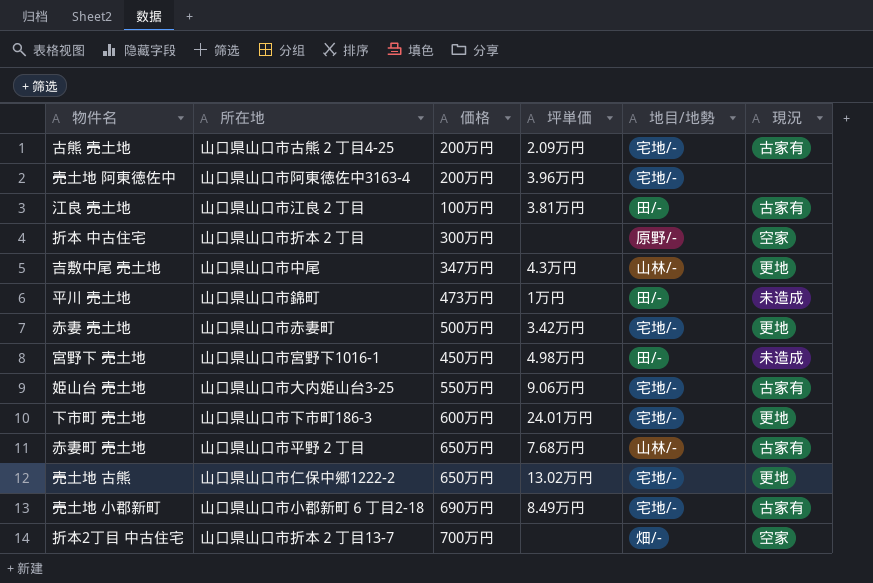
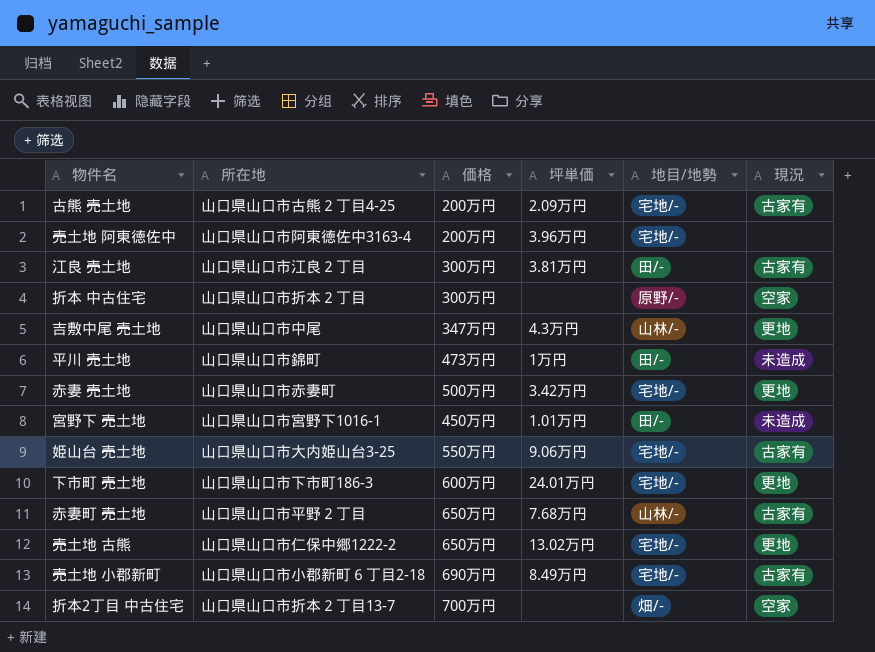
江良 売土地 | 価格: 100万円 -> 300万円
宮野下 売土地 | 坪単価: 4.98万円 -> 1.01万円

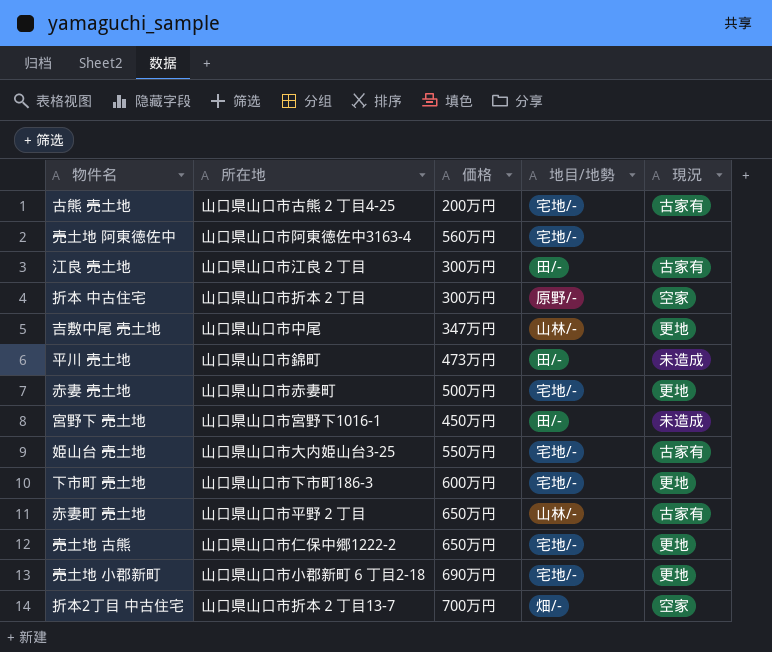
column 坪単価 | position: 4 -> none
売土地 阿東徳佐中 | 価格: 200万円 -> 560万円
売土地 小郡新町 | 現況: 古家有 -> 更地

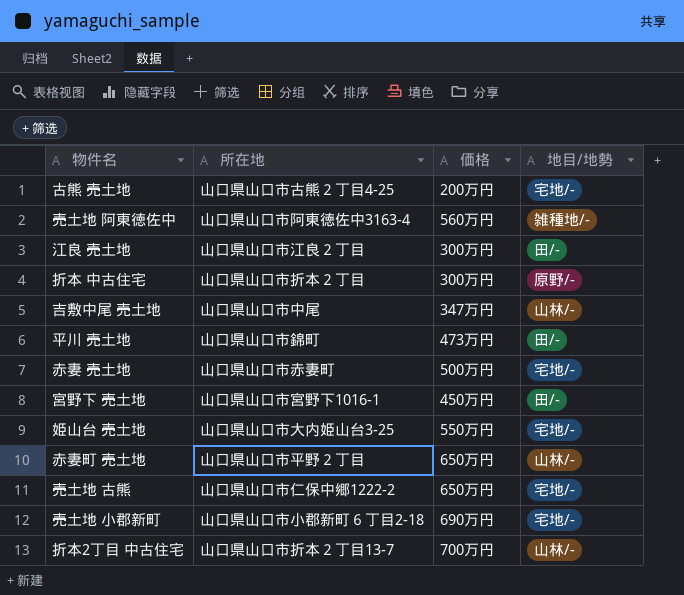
column 現況 | position: 5 -> none
row 下市町 売土地: 山口県山口市下市町186-3 | 600万円 | 宅地/- | 更地 -> none
売土地 阿東徳佐中 | 地目/地勢: 宅地/- -> 雑種地/-
折本2丁目 中古住宅 | 地目/地勢: 畑/- -> 山林/-

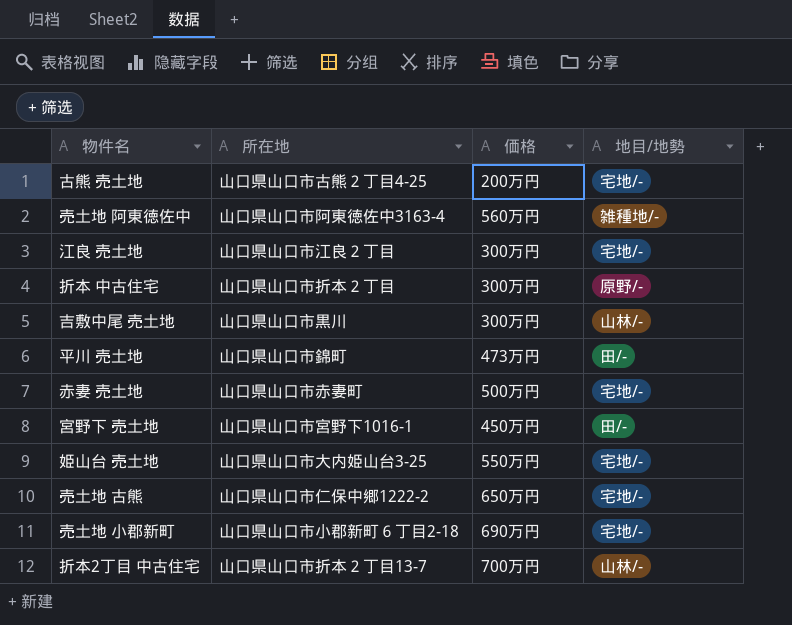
row 赤妻町 売土地: 山口県山口市平野２丁目 | 650万円 | 山林/- -> none
江良 売土地 | 地目/地勢: 田/- -> 宅地/-
吉敷中尾 売土地 | 所在地: 山口県山口市中尾 -> 山口県山口市黒川
吉敷中尾 売土地 | 価格: 347万円 -> 300万円

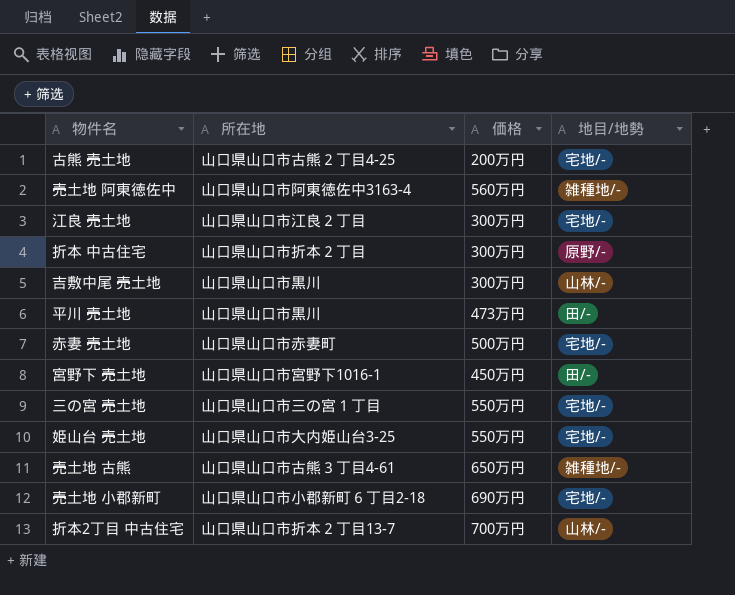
平川 売土地 | 所在地: 山口県山口市錦町 -> 山口県山口市黒川
row 三の宮 売土地: none -> 山口県山口市三の宮１丁目 | 550万円 | 宅地/-
売土地 古熊 | 所在地: 山口県山口市仁保中郷1222-2 -> 山口県山口市古熊３丁目4-61
売土地 古熊 | 地目/地勢: 宅地/- -> 雑種地/-

